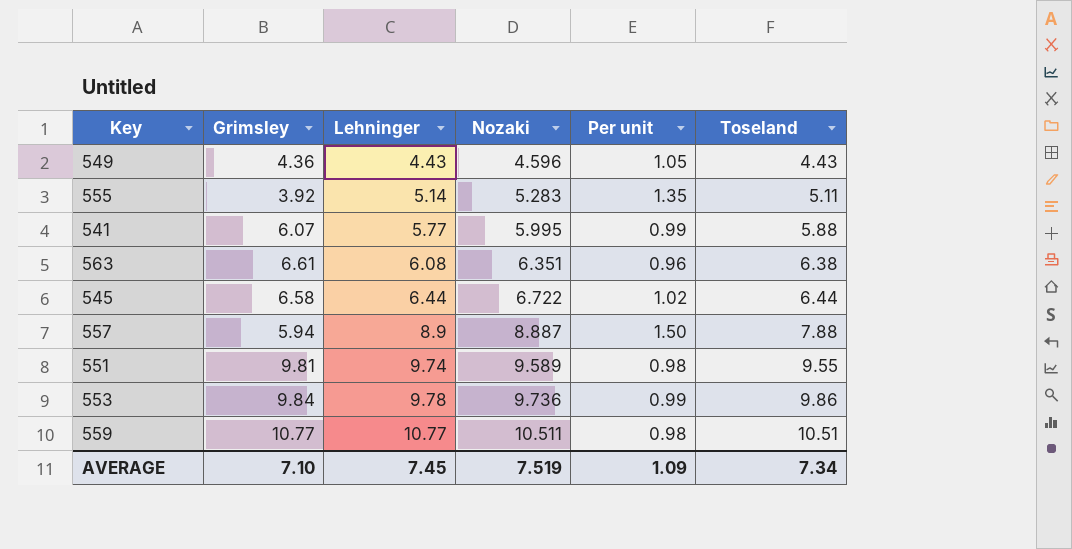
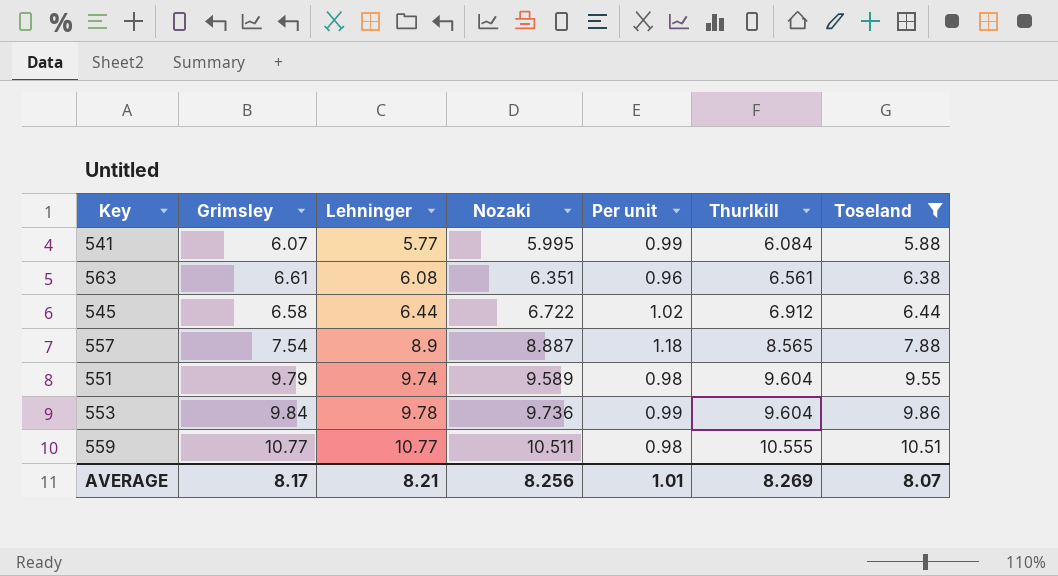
filter: none -> Toseland >= 5.88
column Thurlkill | position: none -> 6
557 | Grimsley: 5.94 -> 7.54
557 | Per unit: 1.50 -> 1.18
551 | Grimsley: 9.81 -> 9.79
AVERAGE | Grimsley: 7.10 -> 8.17
AVERAGE | Lehninger: 7.45 -> 8.21
AVERAGE | Nozaki: 7.519 -> 8.256
AVERAGE | Per unit: 1.09 -> 1.01
AVERAGE | Toseland: 7.34 -> 8.07

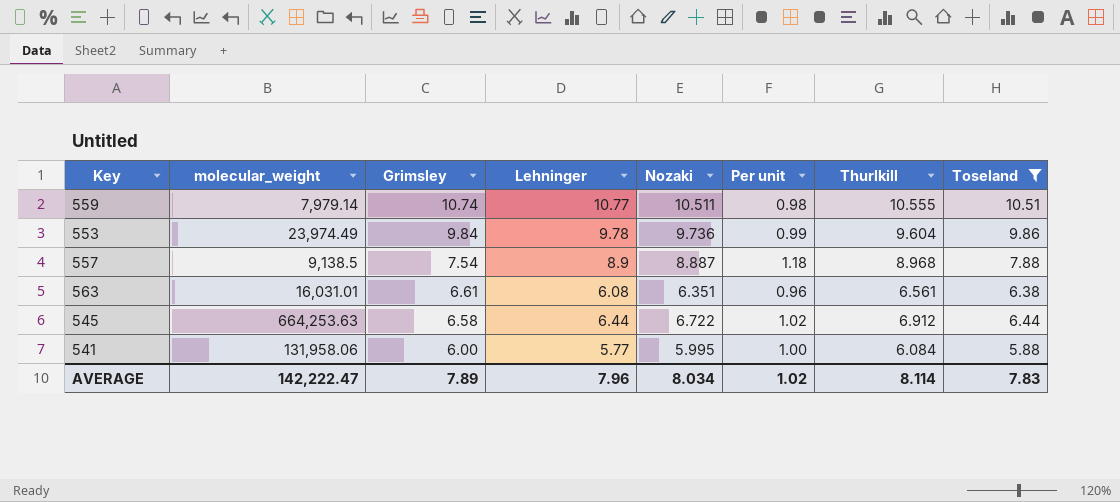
row order: Lehninger ascending -> Grimsley descending
column molecular_weight | position: none -> 2
row 551: 9.79 | 9.74 | 9.589 | 0.98 | 9.604 | 9.55 -> none
559 | Grimsley: 10.77 -> 10.74
557 | Thurlkill: 8.565 -> 8.968
541 | Grimsley: 6.07 -> 6.00
541 | Per unit: 0.99 -> 1.00
AVERAGE | Grimsley: 8.17 -> 7.89
AVERAGE | Lehninger: 8.21 -> 7.96
AVERAGE | Nozaki: 8.256 -> 8.034
AVERAGE | Per unit: 1.01 -> 1.02
AVERAGE | Thurlkill: 8.269 -> 8.114
AVERAGE | Toseland: 8.07 -> 7.83

